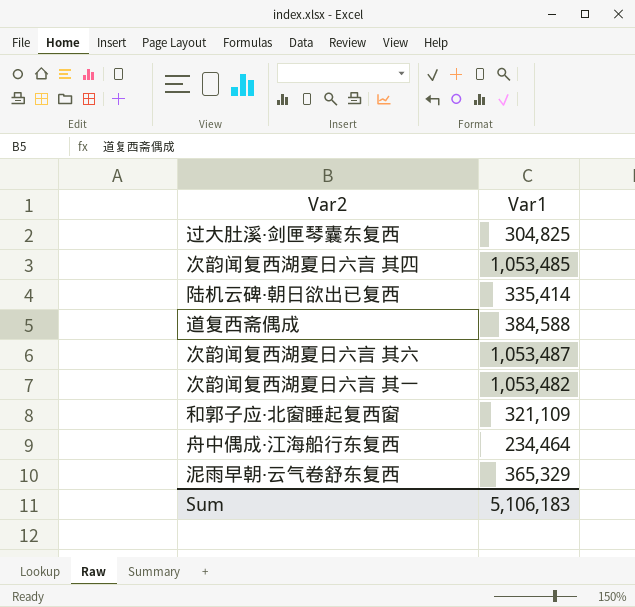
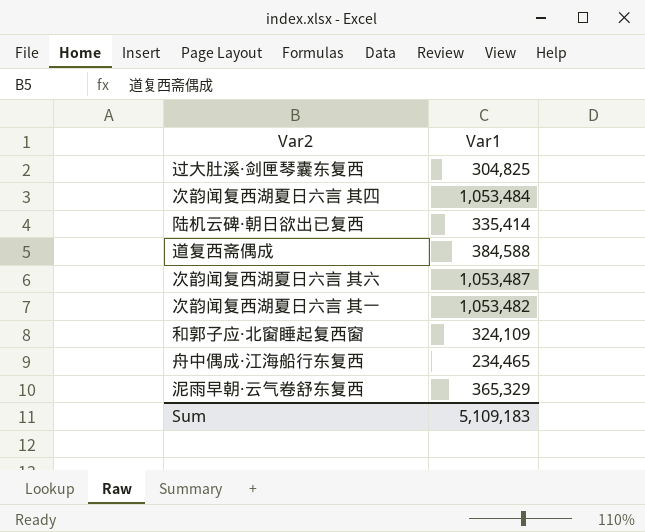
次韵闻复西湖夏日六言 其四 | Var1: 1,053,485 -> 1,053,484
和郭子应·北窗睡起复西窗 | Var1: 321,109 -> 324,109
舟中偶成·江海船行东复西 | Var1: 234,464 -> 234,465
Sum | Var1: 5,106,183 -> 5,109,183

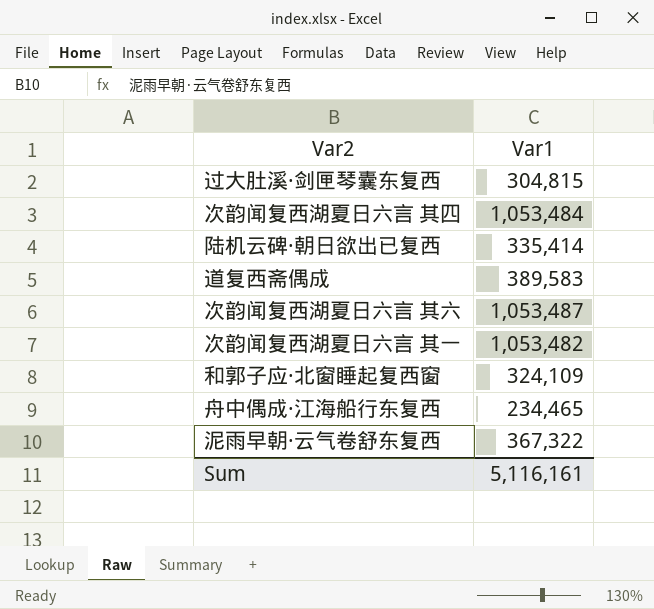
过大肚溪·剑匣琴囊东复西 | Var1: 304,825 -> 304,815
道复西斋偶成 | Var1: 384,588 -> 389,583
泥雨早朝·云气卷舒东复西 | Var1: 365,329 -> 367,322
Sum | Var1: 5,109,183 -> 5,116,161

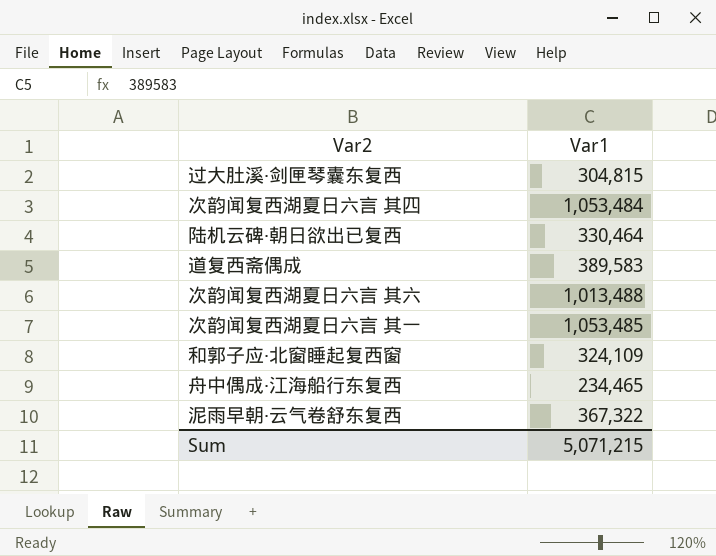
陆机云碑·朝日欲出已复西 | Var1: 335,414 -> 330,464
次韵闻复西湖夏日六言 其六 | Var1: 1,053,487 -> 1,013,488
次韵闻复西湖夏日六言 其一 | Var1: 1,053,482 -> 1,053,485
Sum | Var1: 5,116,161 -> 5,071,215

